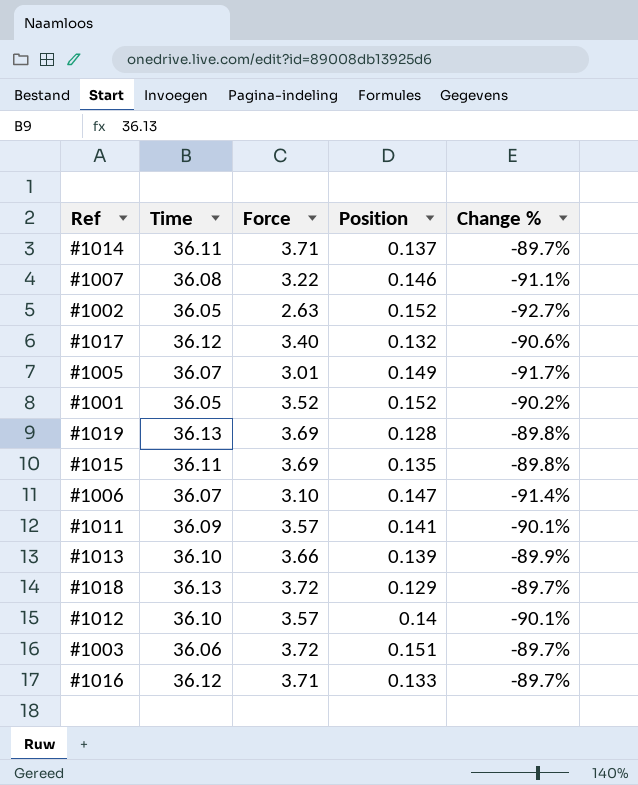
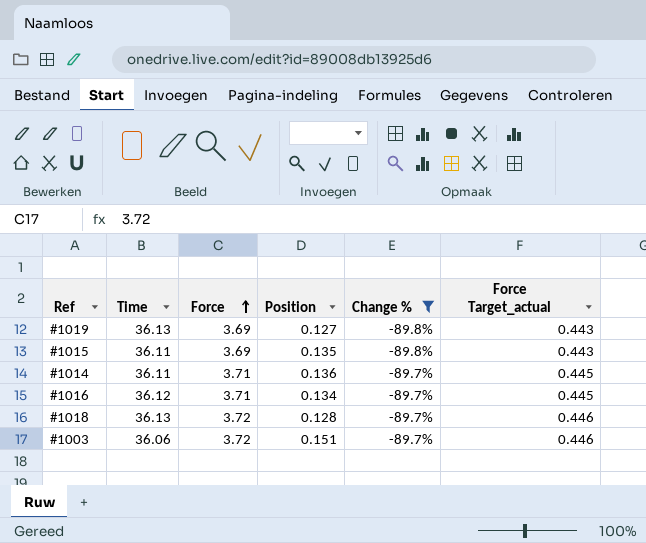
filter: none -> Change % >= -89.8%
row order: none -> Force ascending
column Force Target_actual | formula: none -> [Force] * 0.12
#1019 | Position: 0.128 -> 0.127
#1014 | Position: 0.137 -> 0.136
#1016 | Position: 0.133 -> 0.134
#1018 | Position: 0.129 -> 0.128

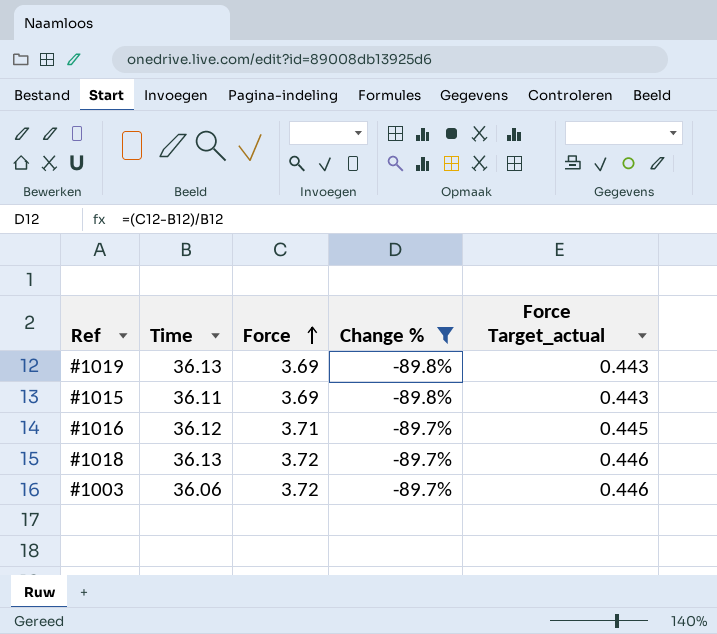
column Position | position: 4 -> none
row #1014: 36.11 | 3.71 | 0.136 | -89.7% | 0.445 -> none

